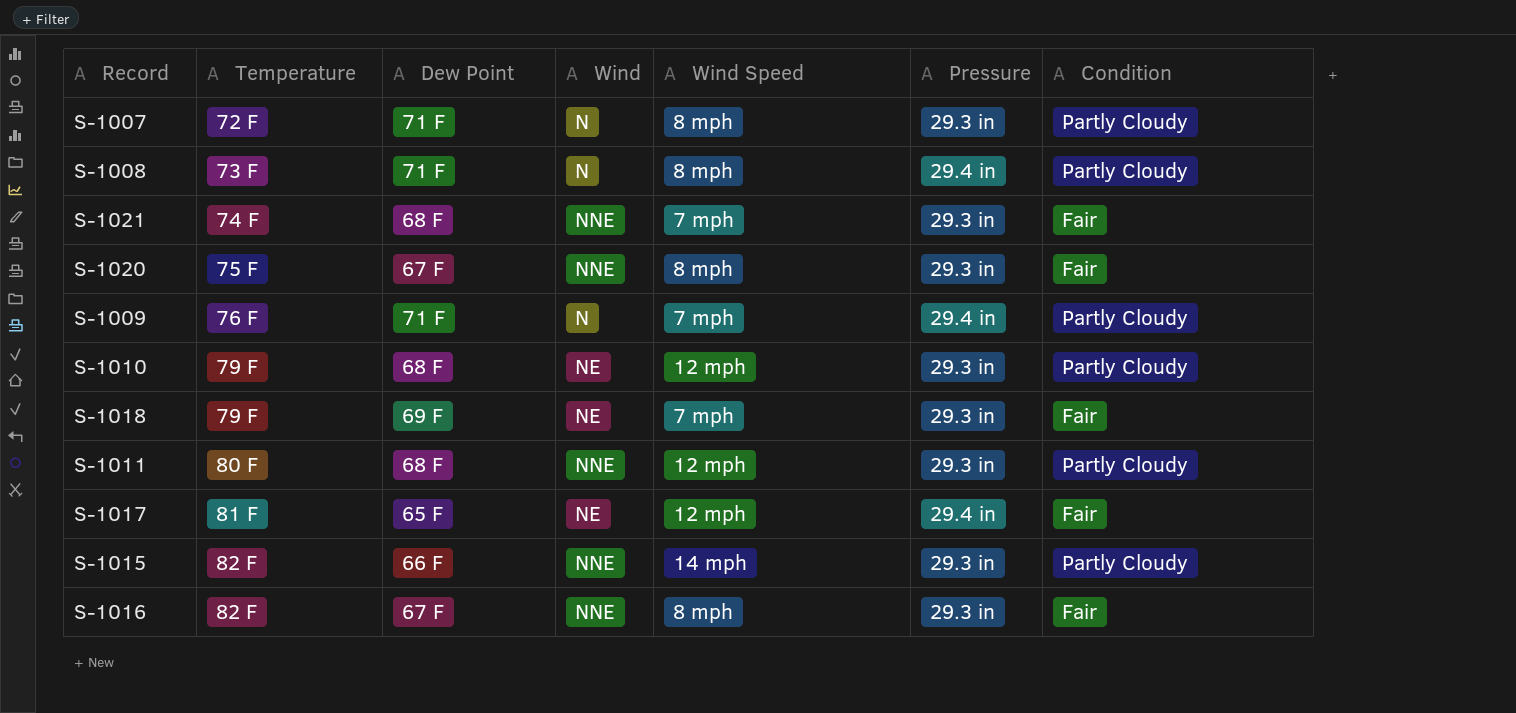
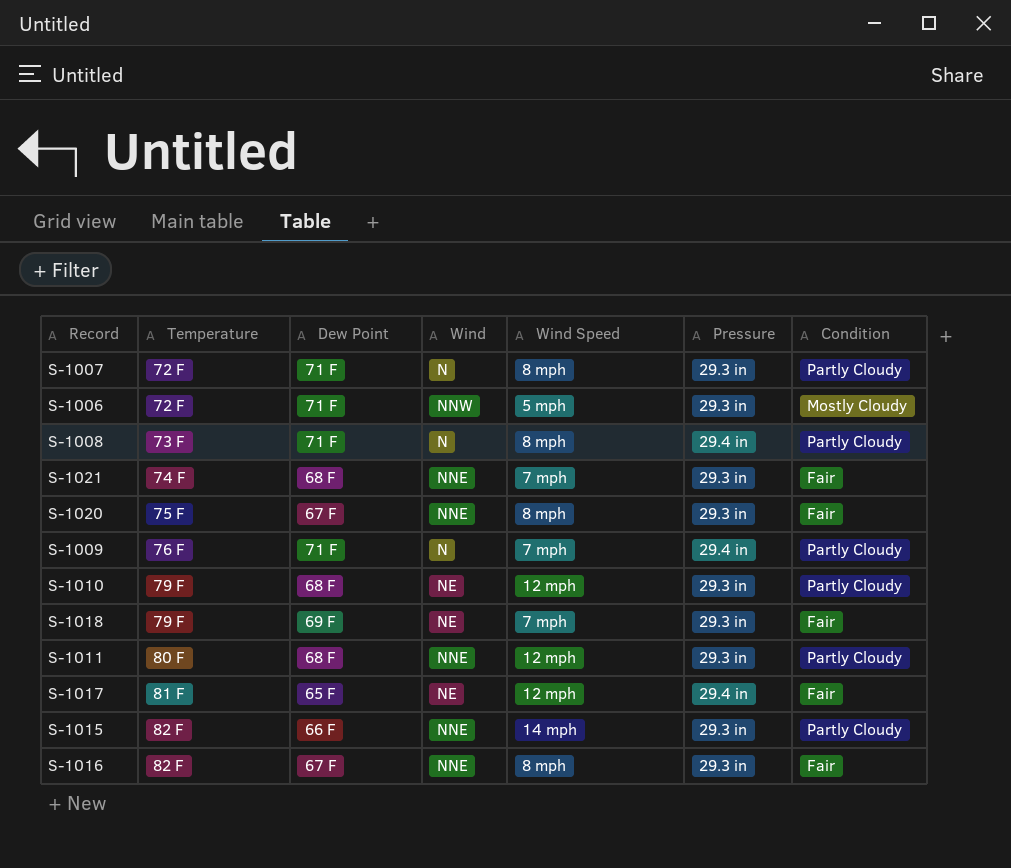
row S-1006: none -> 72 F | 71 F | NNW | 5 mph | 29.3 in | Mostly Cloudy

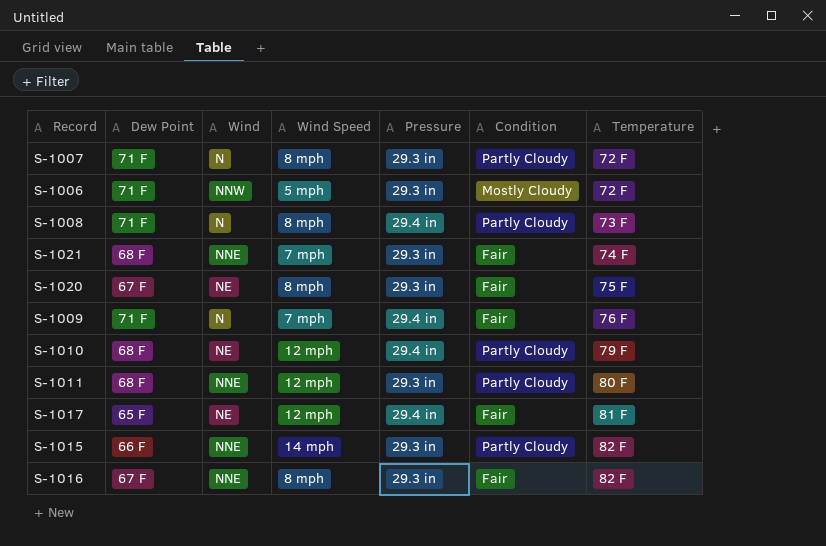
column Temperature | position: 2 -> 7
row S-1018: 79 F | 69 F | NE | 7 mph | 29.3 in | Fair -> none
S-1020 | Wind: NNE -> NE
S-1009 | Condition: Partly Cloudy -> Fair
S-1010 | Pressure: 29.3 in -> 29.4 in

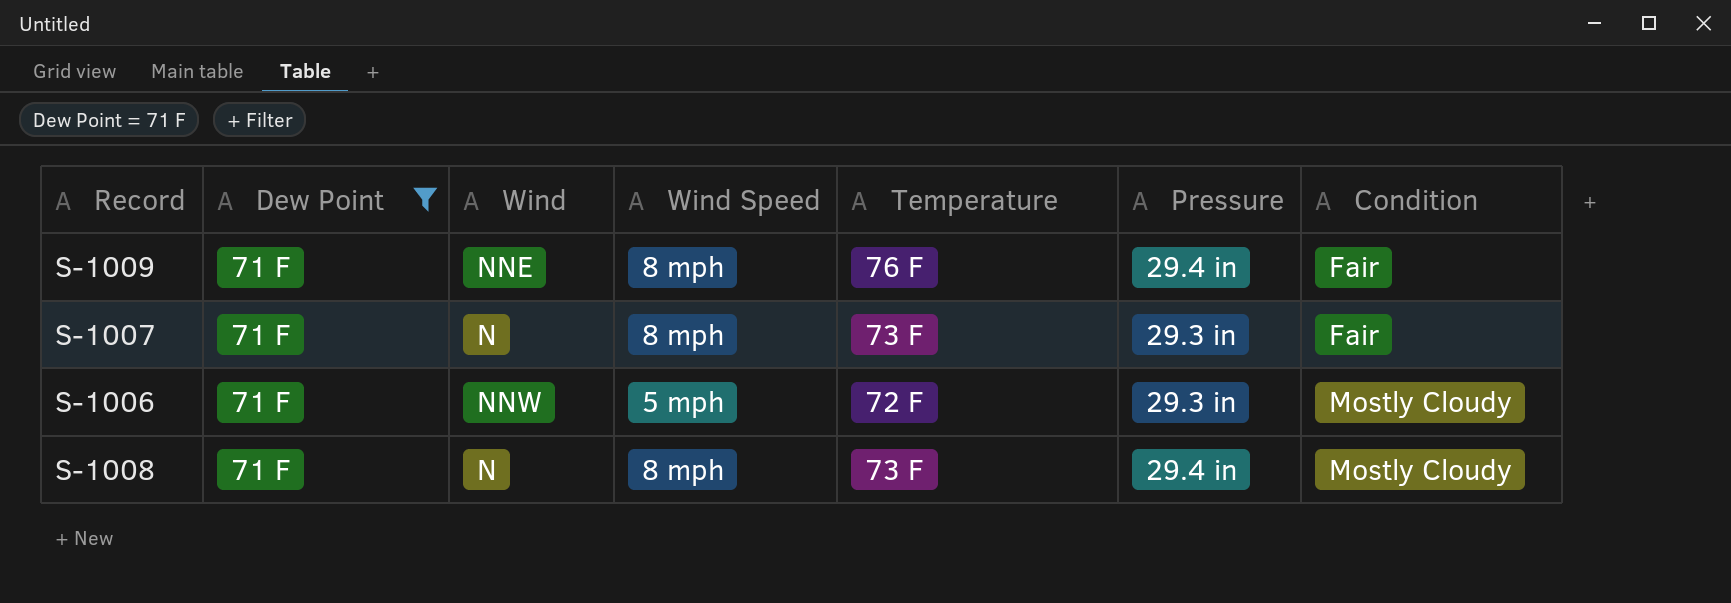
filter: none -> Dew Point = 71 F
row order: Temperature ascending -> Condition ascending
column Temperature | position: 7 -> 5
S-1009 | Wind: N -> NNE
S-1009 | Wind Speed: 7 mph -> 8 mph
S-1007 | Temperature: 72 F -> 73 F
S-1007 | Condition: Partly Cloudy -> Fair
S-1008 | Condition: Partly Cloudy -> Mostly Cloudy

